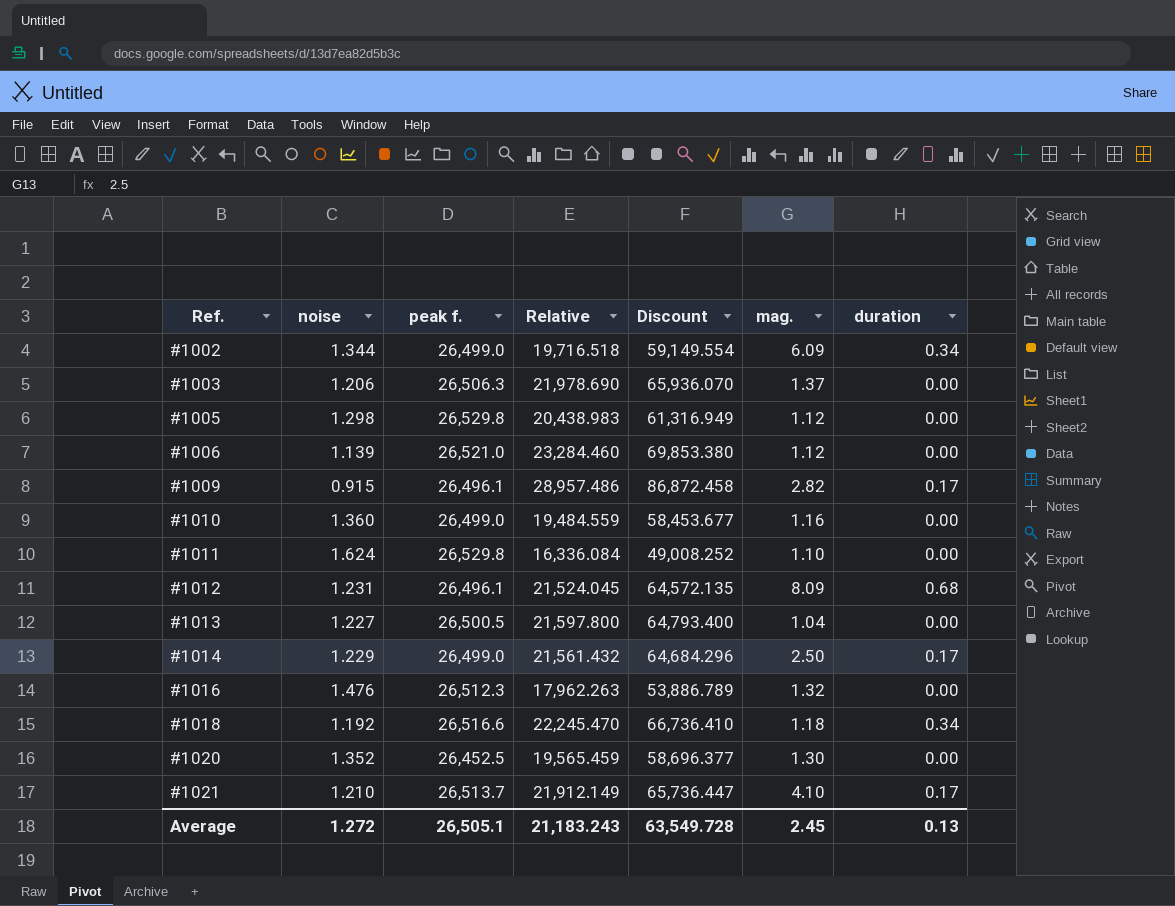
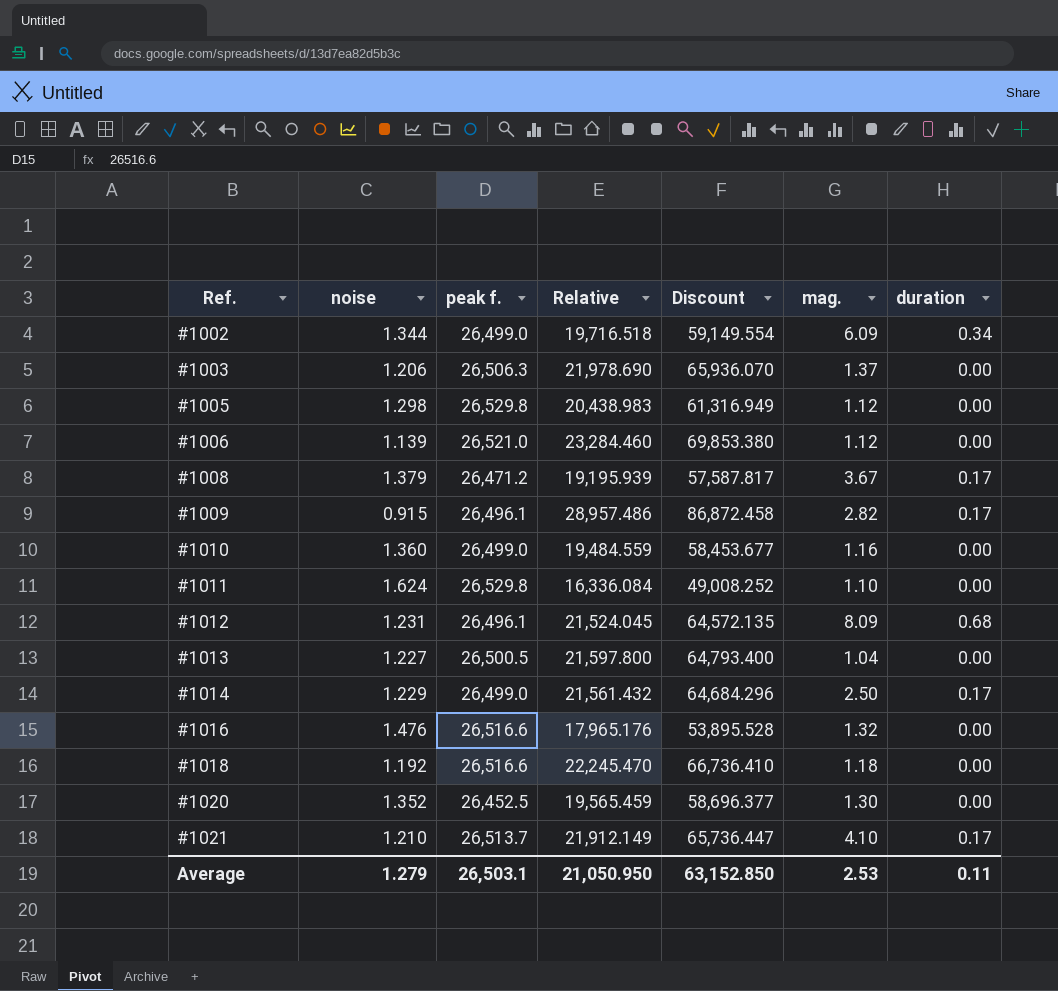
row #1008: none -> 1.379 | 26,471.2 | 19,195.939 | 57,587.817 | 3.67 | 0.17
#1016 | peak f.: 26,512.3 -> 26,516.6
#1016 | Relative: 17,962.263 -> 17,965.176
#1016 | Discount: 53,886.789 -> 53,895.528
#1018 | duration: 0.34 -> 0.00
Average | noise: 1.272 -> 1.279
Average | peak f.: 26,505.1 -> 26,503.1
Average | Relative: 21,183.243 -> 21,050.950
Average | Discount: 63,549.728 -> 63,152.850
Average | mag.: 2.45 -> 2.53
Average | duration: 0.13 -> 0.11

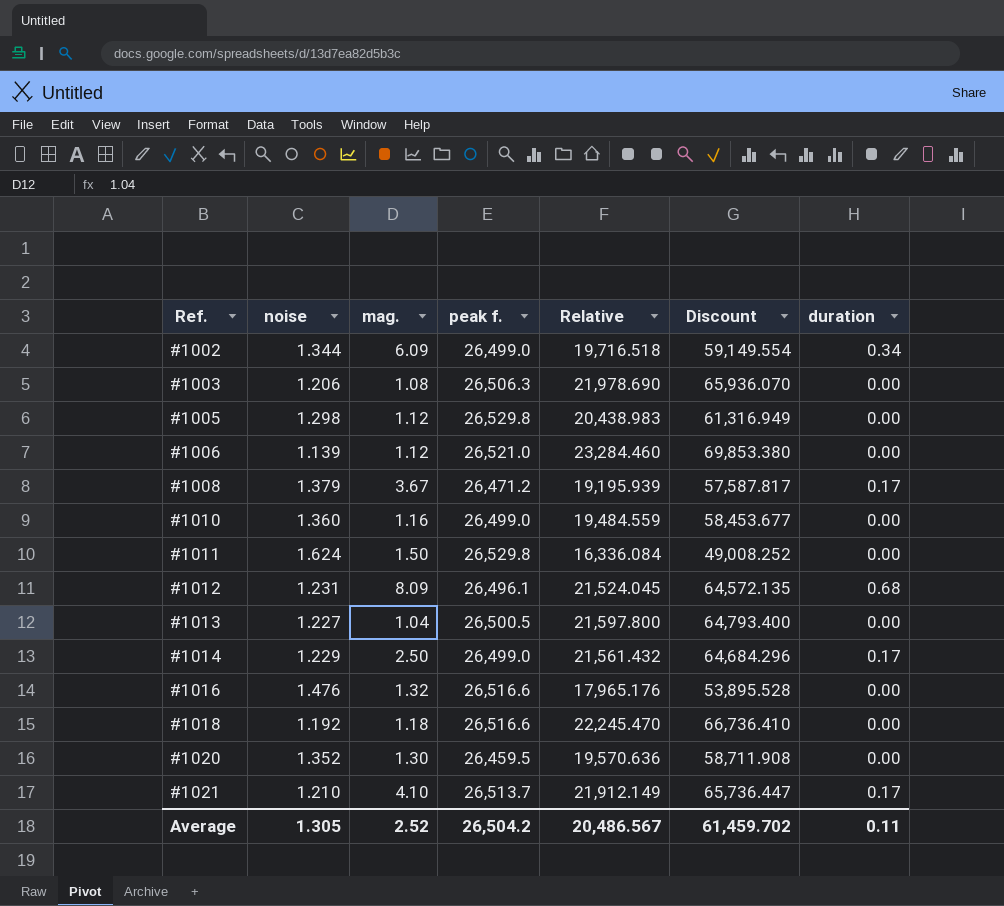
column mag. | position: 6 -> 3
row #1009: 0.915 | 26,496.1 | 28,957.486 | 86,872.458 | 2.82 | 0.17 -> none
#1003 | mag.: 1.37 -> 1.08
#1011 | mag.: 1.10 -> 1.50
#1020 | peak f.: 26,452.5 -> 26,459.5
#1020 | Relative: 19,565.459 -> 19,570.636
#1020 | Discount: 58,696.377 -> 58,711.908
Average | noise: 1.279 -> 1.305
Average | mag.: 2.53 -> 2.52
Average | peak f.: 26,503.1 -> 26,504.2
Average | Relative: 21,050.950 -> 20,486.567
Average | Discount: 63,152.850 -> 61,459.702

